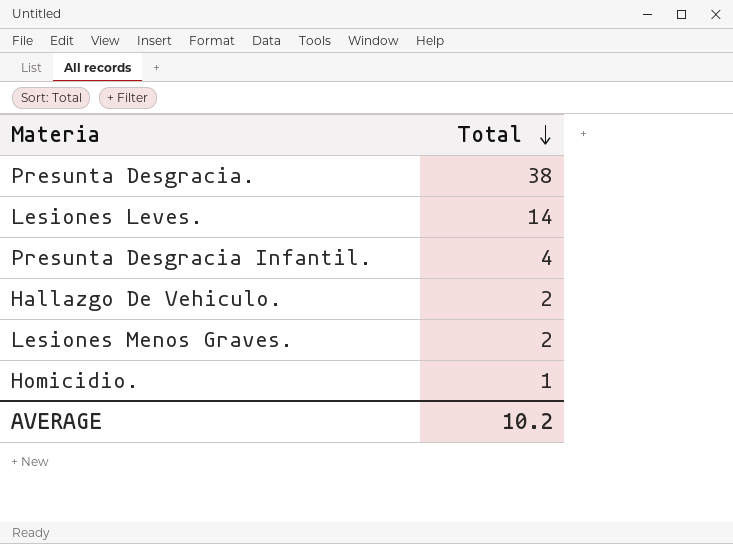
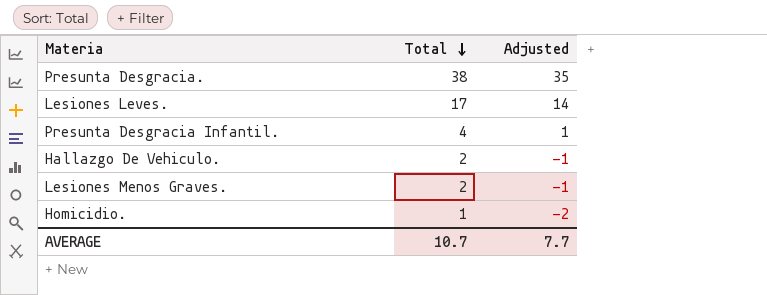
column Adjusted | formula: none -> [Total] - 3
Lesiones Leves. | Total: 14 -> 17
AVERAGE | Total: 10.2 -> 10.7

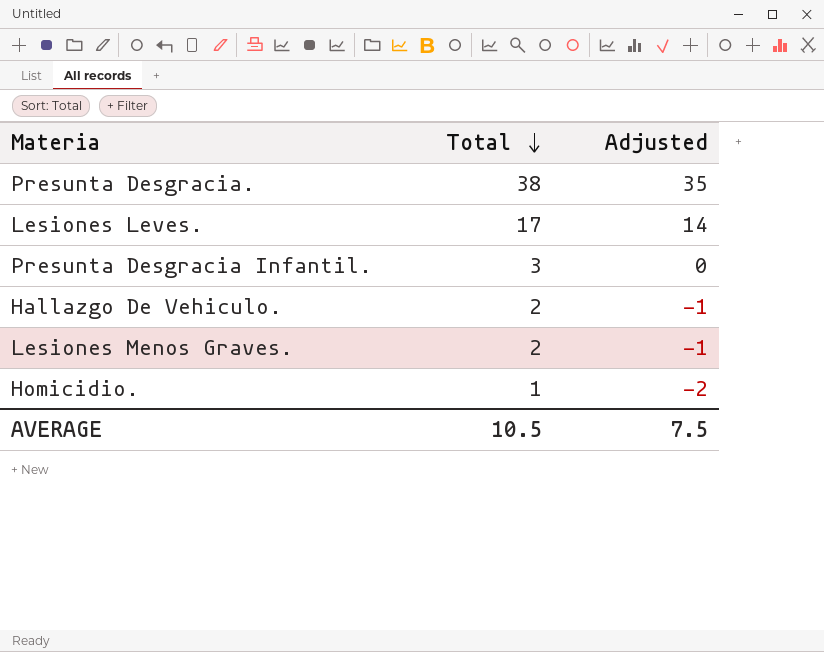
Presunta Desgracia Infantil. | Total: 4 -> 3
Presunta Desgracia Infantil. | Adjusted: 1 -> 0
AVERAGE | Total: 10.7 -> 10.5
AVERAGE | Adjusted: 7.7 -> 7.5

